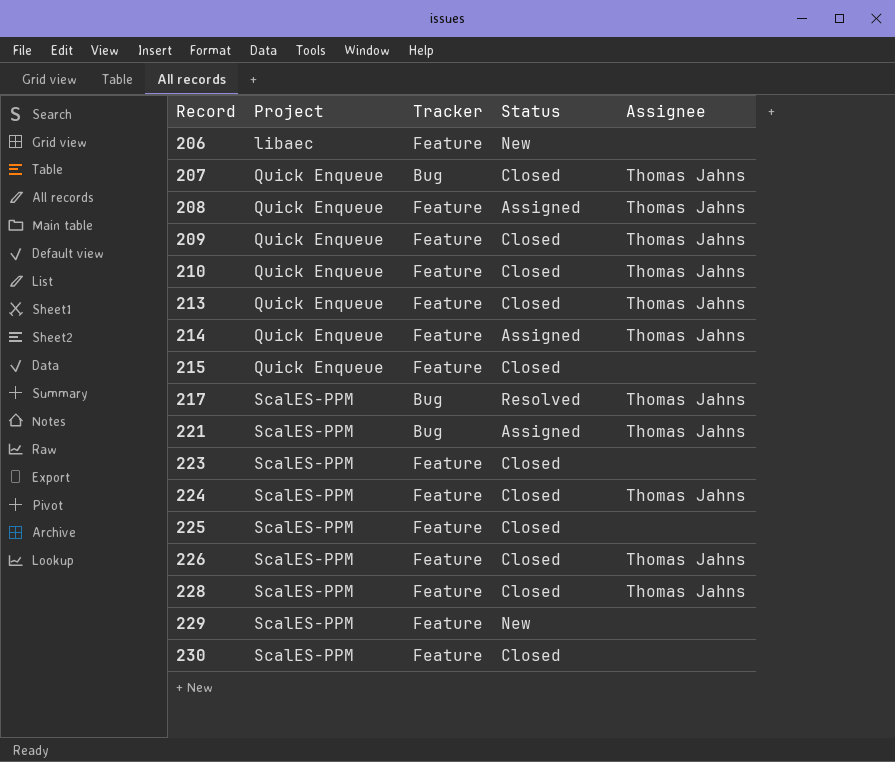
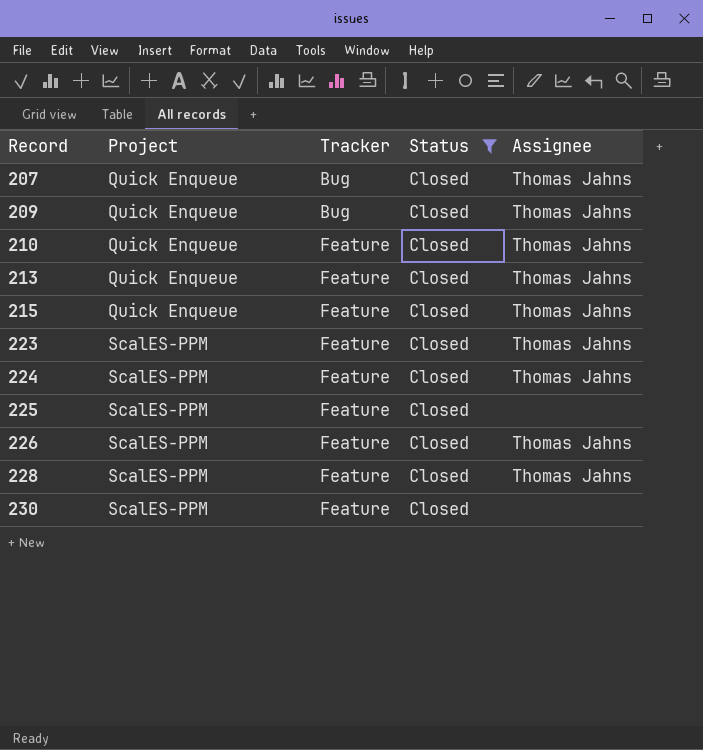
filter: none -> Status = Closed
209 | Tracker: Feature -> Bug
215 | Assignee: none -> Thomas Jahns
223 | Assignee: none -> Thomas Jahns

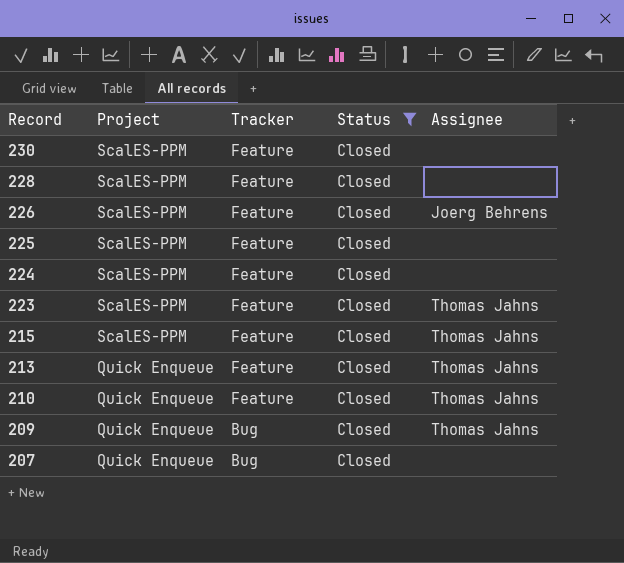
row order: Record ascending -> Record descending
228 | Assignee: Thomas Jahns -> none
226 | Assignee: Thomas Jahns -> Joerg Behrens
224 | Assignee: Thomas Jahns -> none
215 | Project: Quick Enqueue -> ScalES-PPM
207 | Assignee: Thomas Jahns -> none

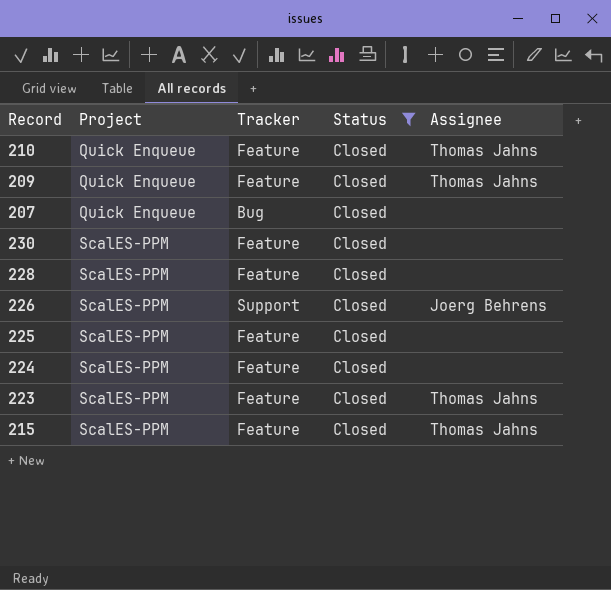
row order: Record descending -> Project ascending
row 213: Quick Enqueue | Feature | Closed | Thomas Jahns -> none
209 | Tracker: Bug -> Feature
226 | Tracker: Feature -> Support

